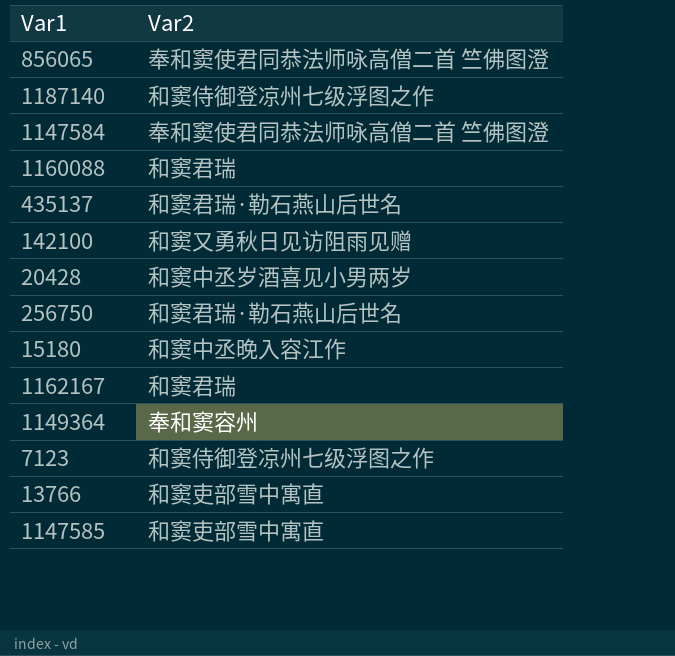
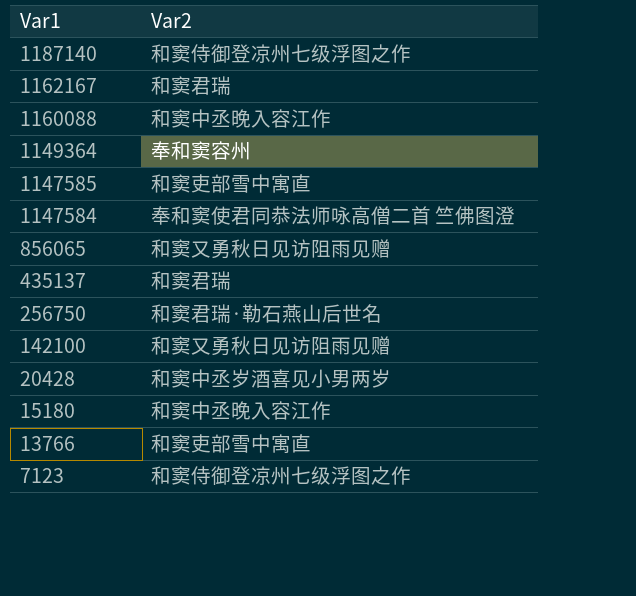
row order: none -> Var1 descending
1160088 | Var2: 和窦君瑞 -> 和窦中丞晚入容江作
856065 | Var2: 奉和窦使君同恭法师咏高僧二首 竺佛图澄 -> 和窦又勇秋日见访阻雨见赠
435137 | Var2: 和窦君瑞·勒石燕山后世名 -> 和窦君瑞

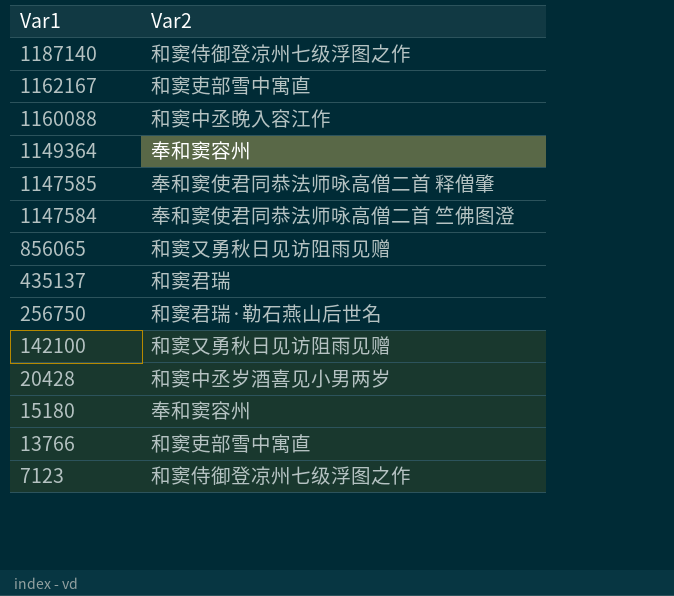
1162167 | Var2: 和窦君瑞 -> 和窦吏部雪中寓直
1147585 | Var2: 和窦吏部雪中寓直 -> 奉和窦使君同恭法师咏高僧二首 释僧肇
15180 | Var2: 和窦中丞晚入容江作 -> 奉和窦容州

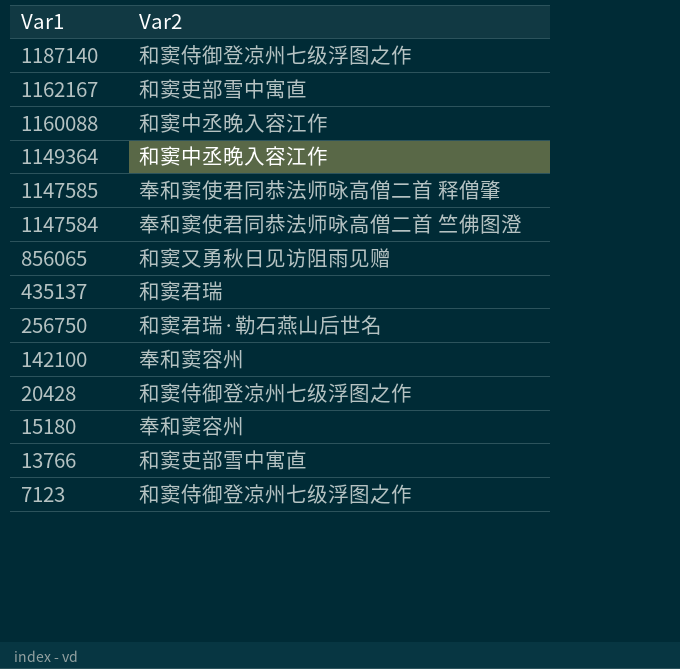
1149364 | Var2: 奉和窦容州 -> 和窦中丞晚入容江作
142100 | Var2: 和窦又勇秋日见访阻雨见赠 -> 奉和窦容州
20428 | Var2: 和窦中丞岁酒喜见小男两岁 -> 和窦侍御登凉州七级浮图之作

